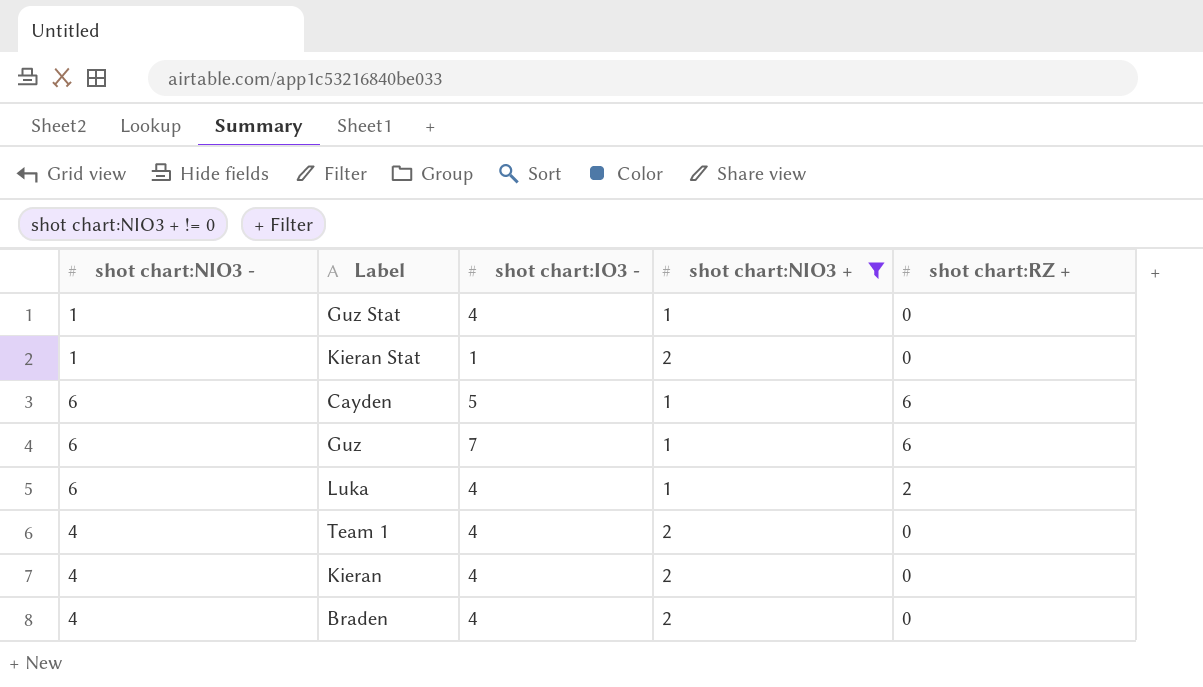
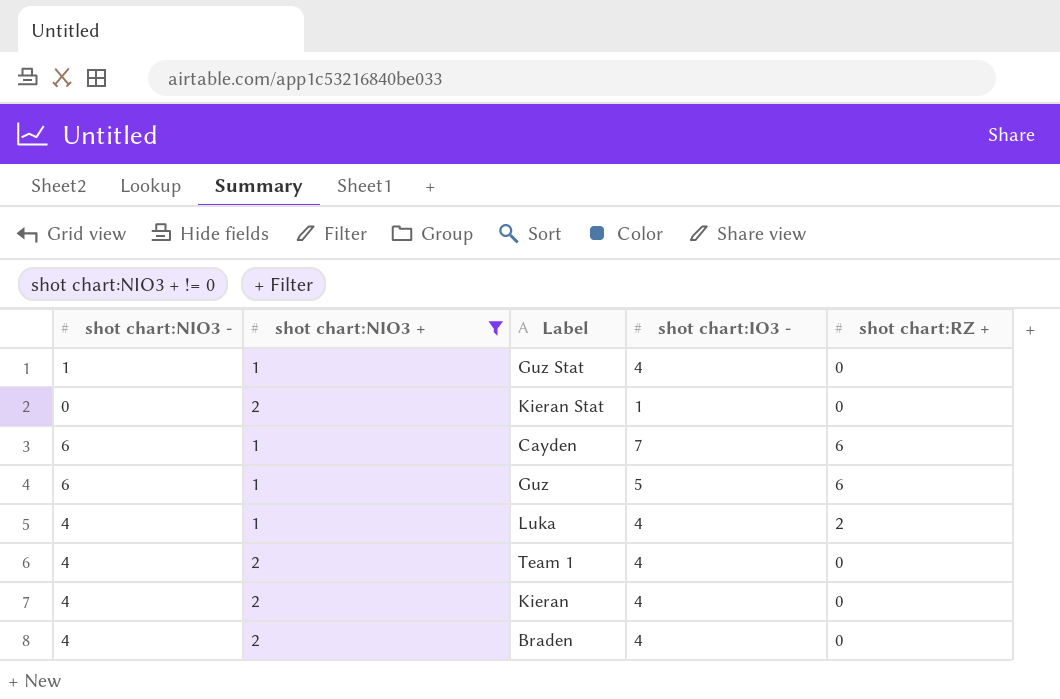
column shot chart:NIO3 + | position: 4 -> 2
Kieran Stat | shot chart:NIO3 -: 1 -> 0
Cayden | shot chart:IO3 -: 5 -> 7
Guz | shot chart:IO3 -: 7 -> 5
Luka | shot chart:NIO3 -: 6 -> 4

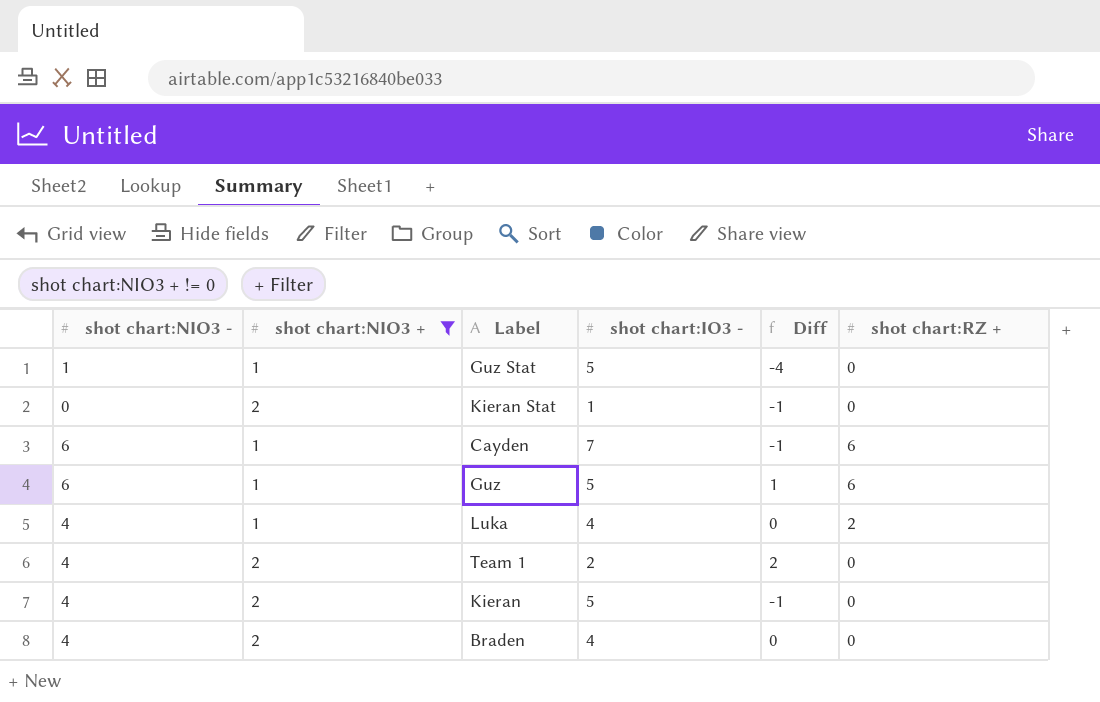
column Diff | formula: none -> [shot chart:NIO3 -] - [shot chart:IO3 -]
Guz Stat | shot chart:IO3 -: 4 -> 5
Team 1 | shot chart:IO3 -: 4 -> 2
Kieran | shot chart:IO3 -: 4 -> 5

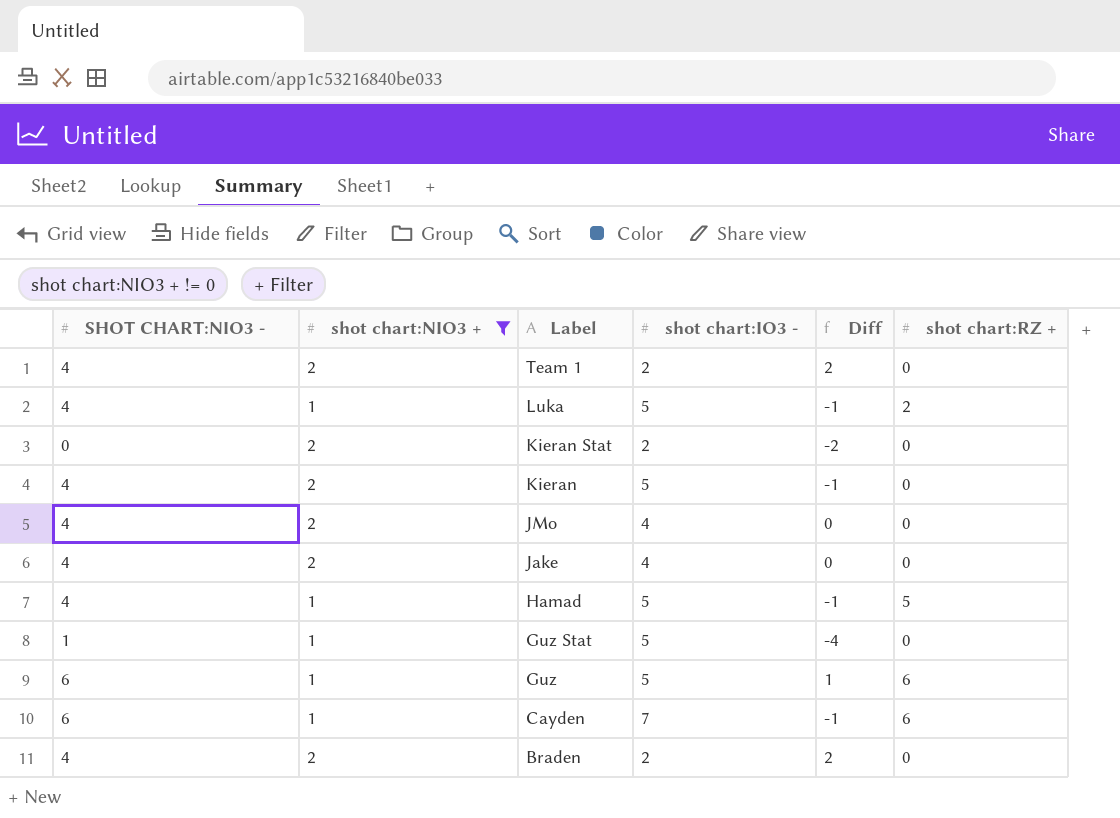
row order: none -> Label descending
column name: shot chart:NIO3 - -> SHOT CHART:NIO3 -
Luka | shot chart:IO3 -: 4 -> 5
Luka | Diff: 0 -> -1
Kieran Stat | shot chart:IO3 -: 1 -> 2
Kieran Stat | Diff: -1 -> -2
row JMo: none -> 4 | 2 | 4 | 0 | 0
row Jake: none -> 4 | 2 | 4 | 0 | 0
row Hamad: none -> 4 | 1 | 5 | -1 | 5
Braden | shot chart:IO3 -: 4 -> 2
Braden | Diff: 0 -> 2

